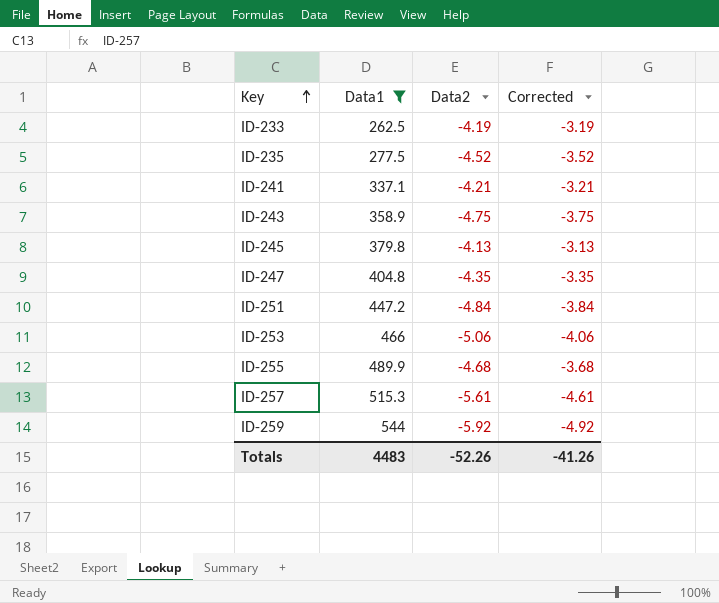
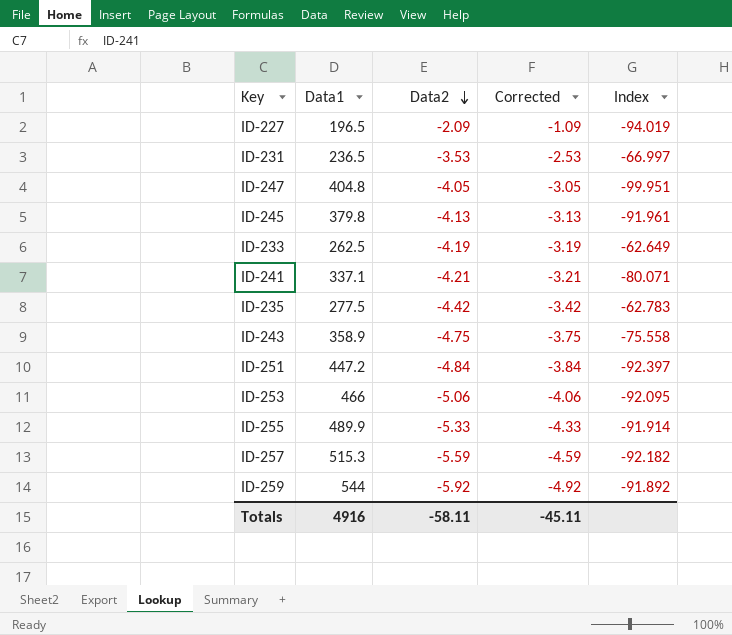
filter: Data1 >= 262.5 -> none
row order: Key ascending -> Data2 descending
column Index | formula: none -> [Data1] / [Data2]
ID-247 | Data2: -4.35 -> -4.05
ID-247 | Corrected: -3.35 -> -3.05
ID-235 | Data2: -4.52 -> -4.42
ID-235 | Corrected: -3.52 -> -3.42
ID-255 | Data2: -4.68 -> -5.33
ID-255 | Corrected: -3.68 -> -4.33
ID-257 | Data2: -5.61 -> -5.59
ID-257 | Corrected: -4.61 -> -4.59
Totals | Data1: 4483 -> 4916
Totals | Data2: -52.26 -> -58.11
Totals | Corrected: -41.26 -> -45.11

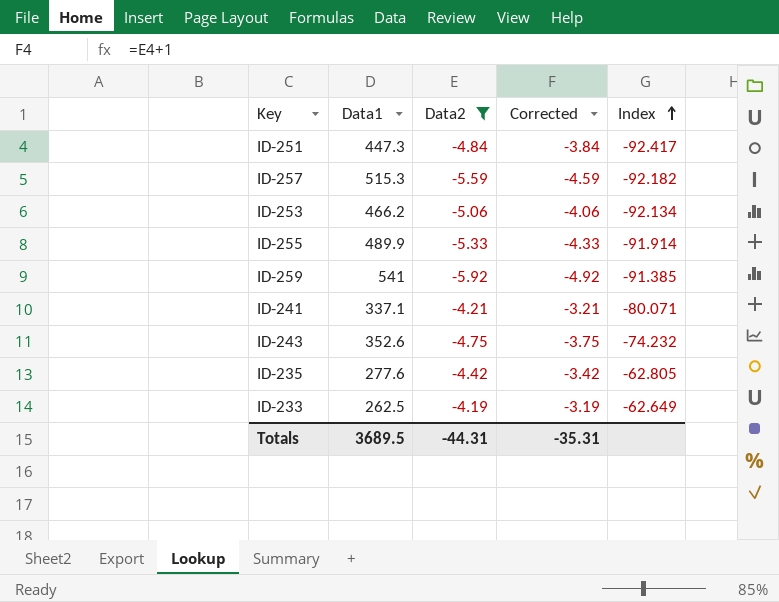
filter: none -> Data2 <= -4.19
row order: Data2 descending -> Index ascending
ID-251 | Data1: 447.2 -> 447.3
ID-251 | Index: -92.397 -> -92.417
ID-253 | Data1: 466 -> 466.2
ID-253 | Index: -92.095 -> -92.134
ID-259 | Data1: 544 -> 541
ID-259 | Index: -91.892 -> -91.385
ID-243 | Data1: 358.9 -> 352.6
ID-243 | Index: -75.558 -> -74.232
ID-235 | Data1: 277.5 -> 277.6
ID-235 | Index: -62.783 -> -62.805
Totals | Data1: 4916 -> 3689.5
Totals | Data2: -58.11 -> -44.31
Totals | Corrected: -45.11 -> -35.31

